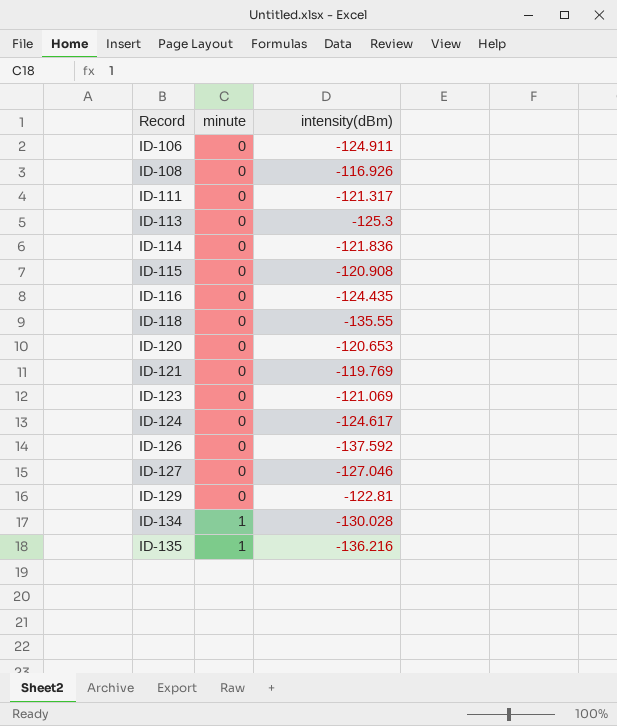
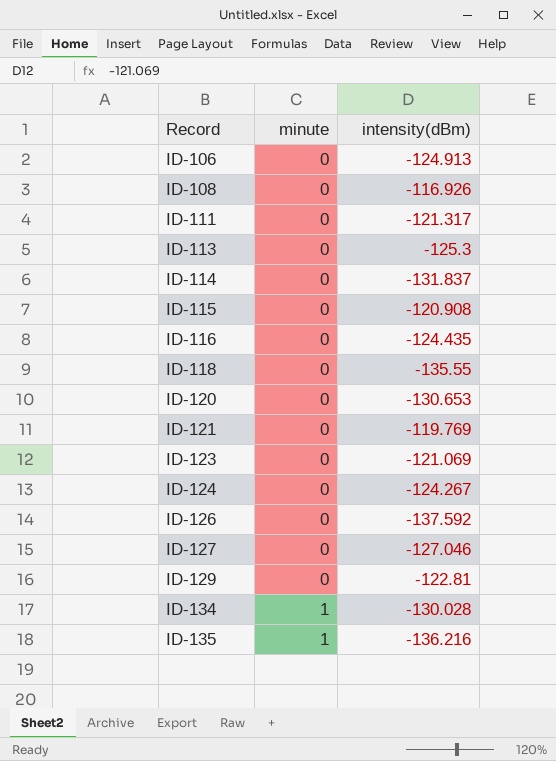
ID-106 | intensity(dBm): -124.911 -> -124.913
ID-114 | intensity(dBm): -121.836 -> -131.837
ID-120 | intensity(dBm): -120.653 -> -130.653
ID-124 | intensity(dBm): -124.617 -> -124.267

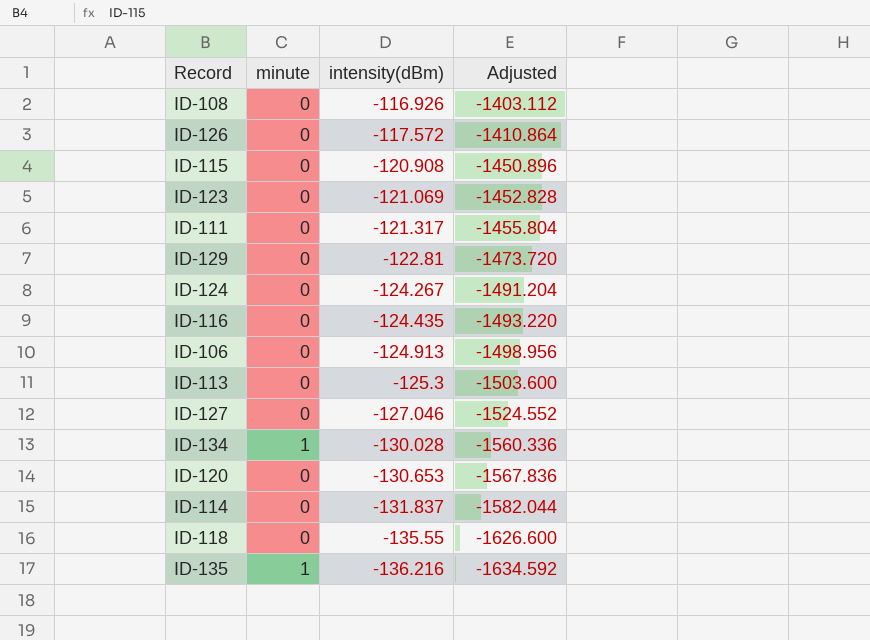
row order: Record ascending -> intensity(dBm) descending
column Adjusted | formula: none -> [intensity(dBm)] * 12
row ID-121: 0 | -119.769 -> none
ID-126 | intensity(dBm): -137.592 -> -117.572

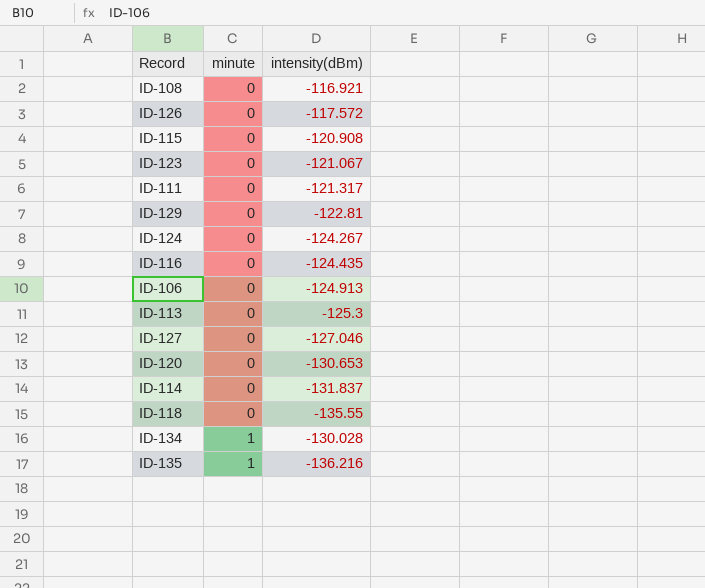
row order: intensity(dBm) descending -> minute ascending
column Adjusted | formula: [intensity(dBm)] * 12 -> none
ID-108 | intensity(dBm): -116.926 -> -116.921
ID-123 | intensity(dBm): -121.069 -> -121.067

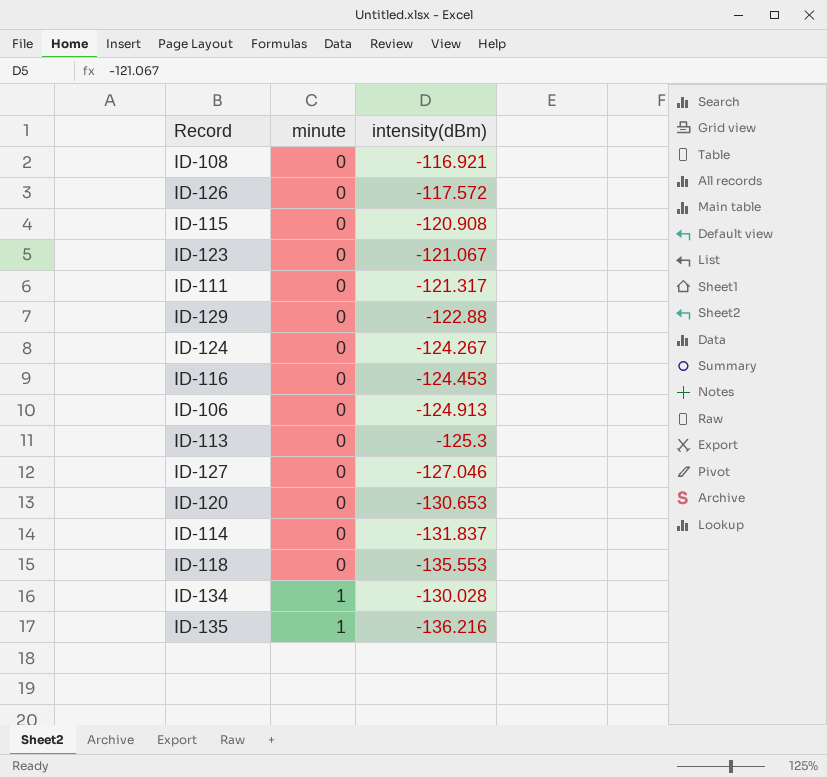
ID-129 | intensity(dBm): -122.81 -> -122.88
ID-116 | intensity(dBm): -124.435 -> -124.453
ID-118 | intensity(dBm): -135.55 -> -135.553

